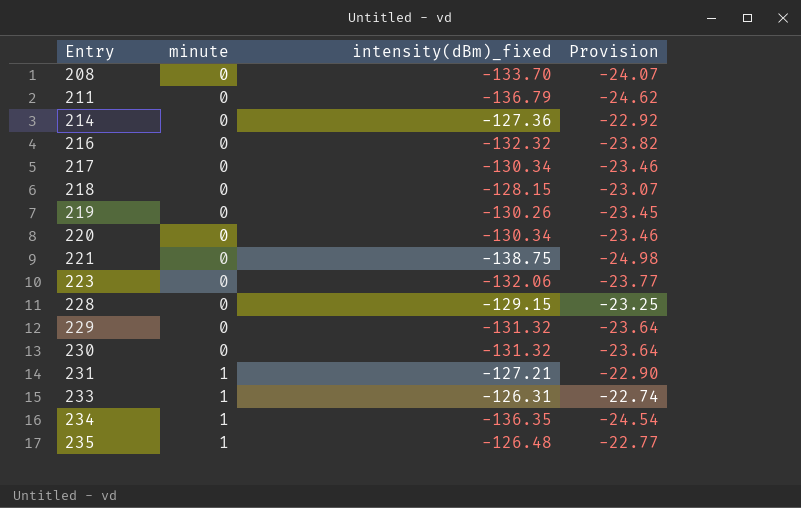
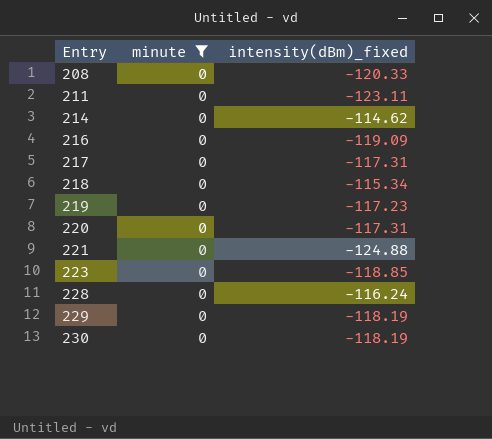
filter: none -> minute = 0
column Provision | formula: [intensity(dBm)_fixed] * 0.18 -> none
208 | intensity(dBm)_fixed: -133.70 -> -120.33
211 | intensity(dBm)_fixed: -136.79 -> -123.11
214 | intensity(dBm)_fixed: -127.36 -> -114.62
216 | intensity(dBm)_fixed: -132.32 -> -119.09
217 | intensity(dBm)_fixed: -130.34 -> -117.31
218 | intensity(dBm)_fixed: -128.15 -> -115.34
219 | intensity(dBm)_fixed: -130.26 -> -117.23
220 | intensity(dBm)_fixed: -130.34 -> -117.31
221 | intensity(dBm)_fixed: -138.75 -> -124.88
223 | intensity(dBm)_fixed: -132.06 -> -118.85
228 | intensity(dBm)_fixed: -129.15 -> -116.24
229 | intensity(dBm)_fixed: -131.32 -> -118.19
230 | intensity(dBm)_fixed: -131.32 -> -118.19

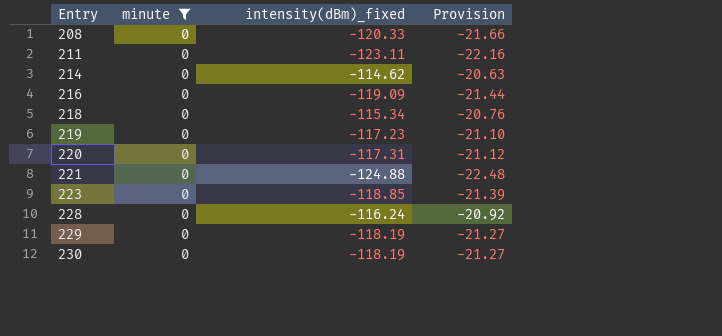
column Provision | formula: none -> [intensity(dBm)_fixed] * 0.18
row 217: 0 | -117.31 -> none

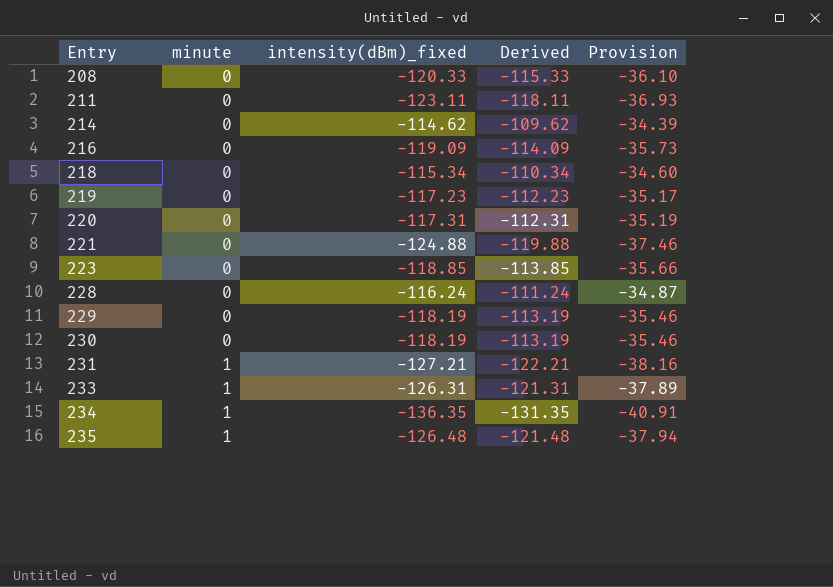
filter: minute = 0 -> none
column Derived | formula: none -> [intensity(dBm)_fixed] + 5
column Provision | formula: [intensity(dBm)_fixed] * 0.18 -> [intensity(dBm)_fixed] * 0.3

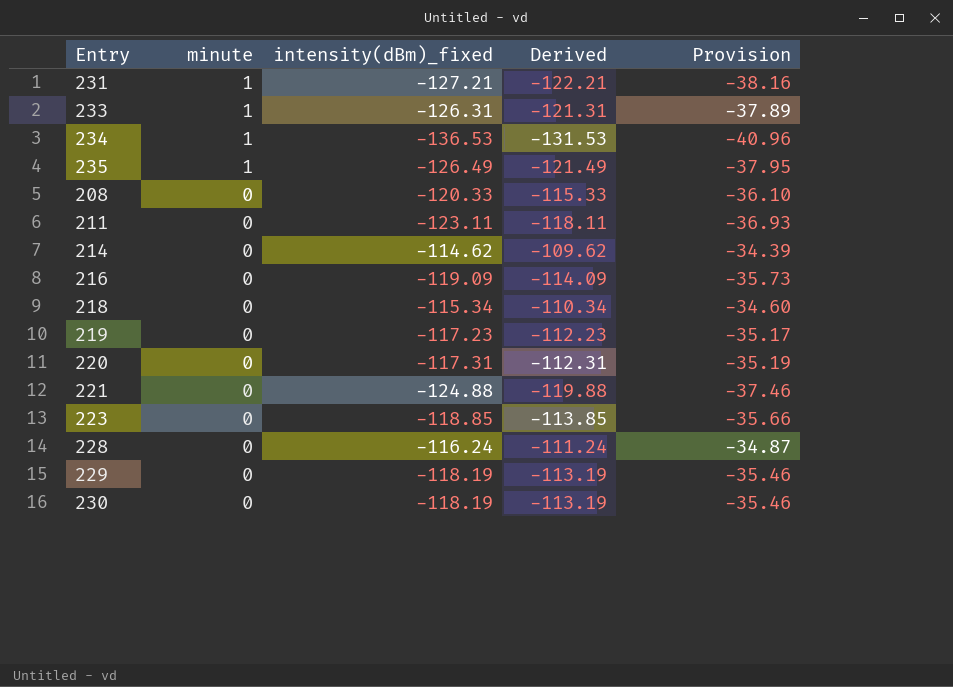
row order: Entry ascending -> minute descending
234 | intensity(dBm)_fixed: -136.35 -> -136.53
234 | Derived: -131.35 -> -131.53
234 | Provision: -40.91 -> -40.96
235 | intensity(dBm)_fixed: -126.48 -> -126.49
235 | Derived: -121.48 -> -121.49
235 | Provision: -37.94 -> -37.95

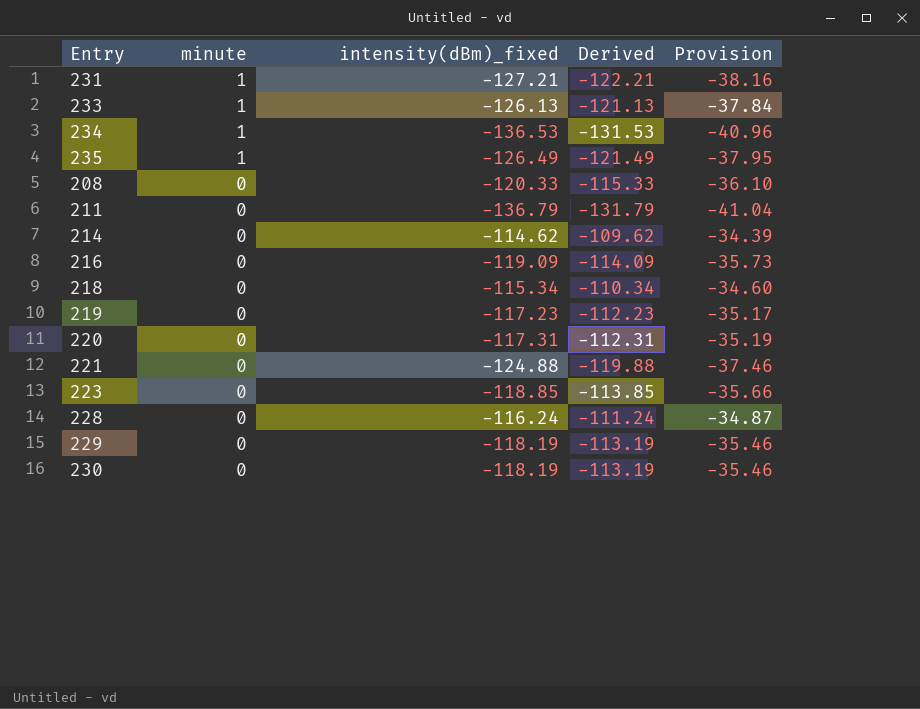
233 | intensity(dBm)_fixed: -126.31 -> -126.13
233 | Derived: -121.31 -> -121.13
233 | Provision: -37.89 -> -37.84
211 | intensity(dBm)_fixed: -123.11 -> -136.79
211 | Derived: -118.11 -> -131.79
211 | Provision: -36.93 -> -41.04

